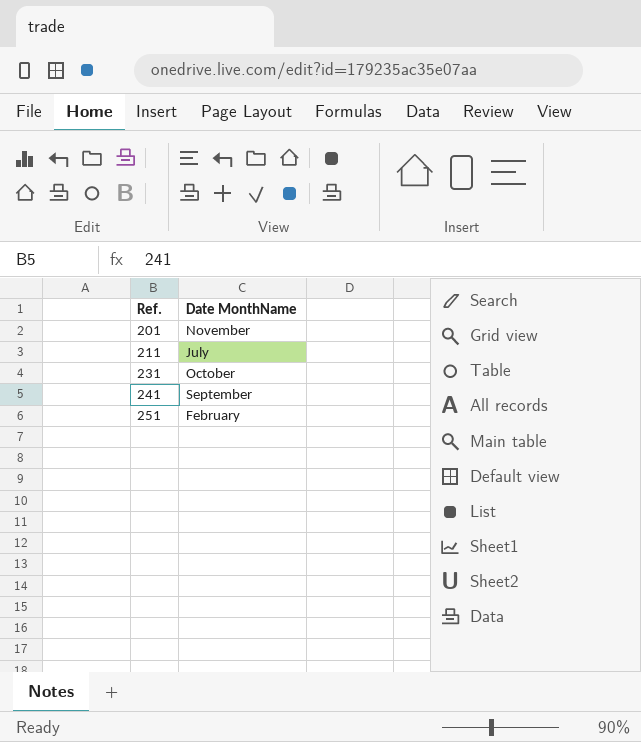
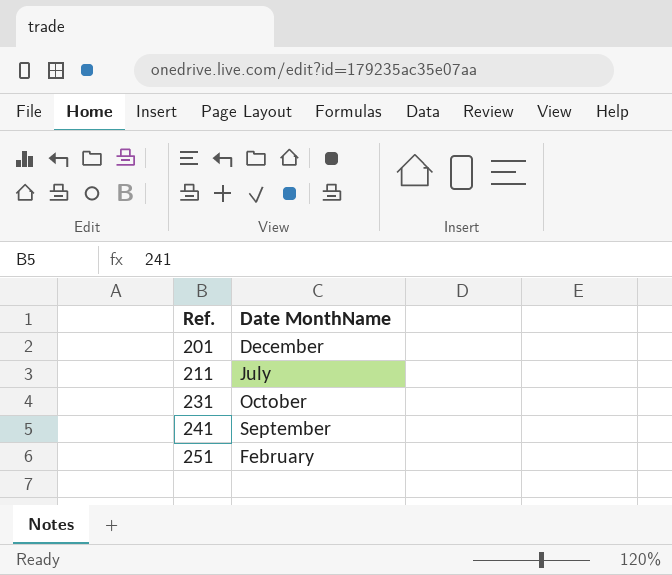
201 | Date MonthName: November -> December

